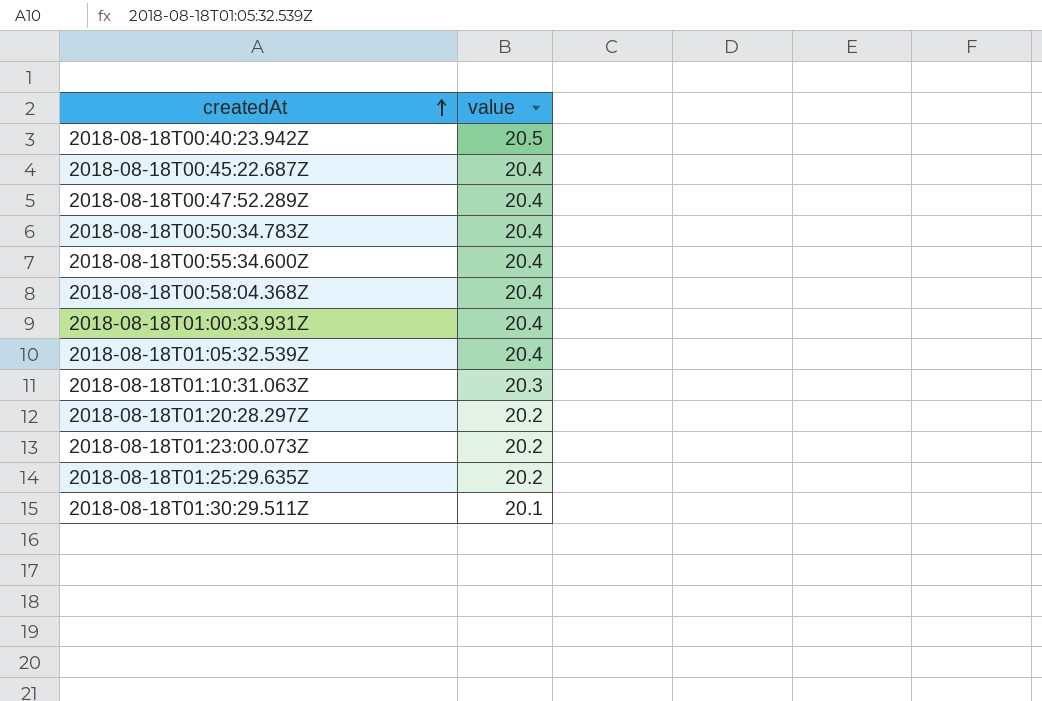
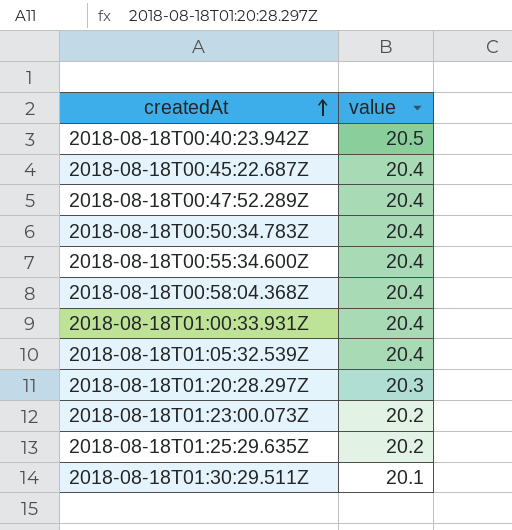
row 2018-08-18T01:10:31.063Z: 20.3 -> none
2018-08-18T01:20:28.297Z | value: 20.2 -> 20.3

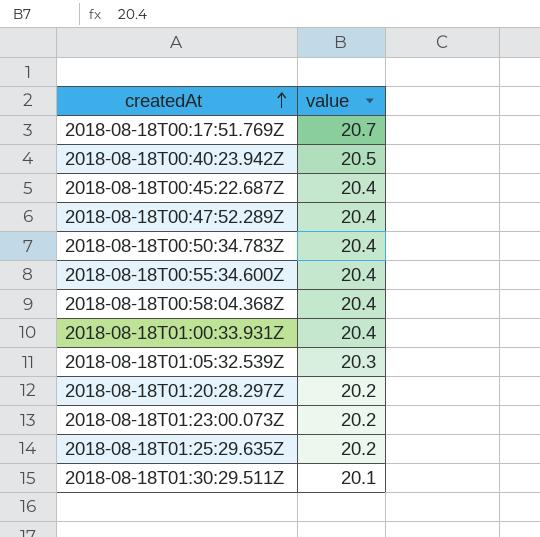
row 2018-08-18T00:17:51.769Z: none -> 20.7
2018-08-18T01:05:32.539Z | value: 20.4 -> 20.3
2018-08-18T01:20:28.297Z | value: 20.3 -> 20.2

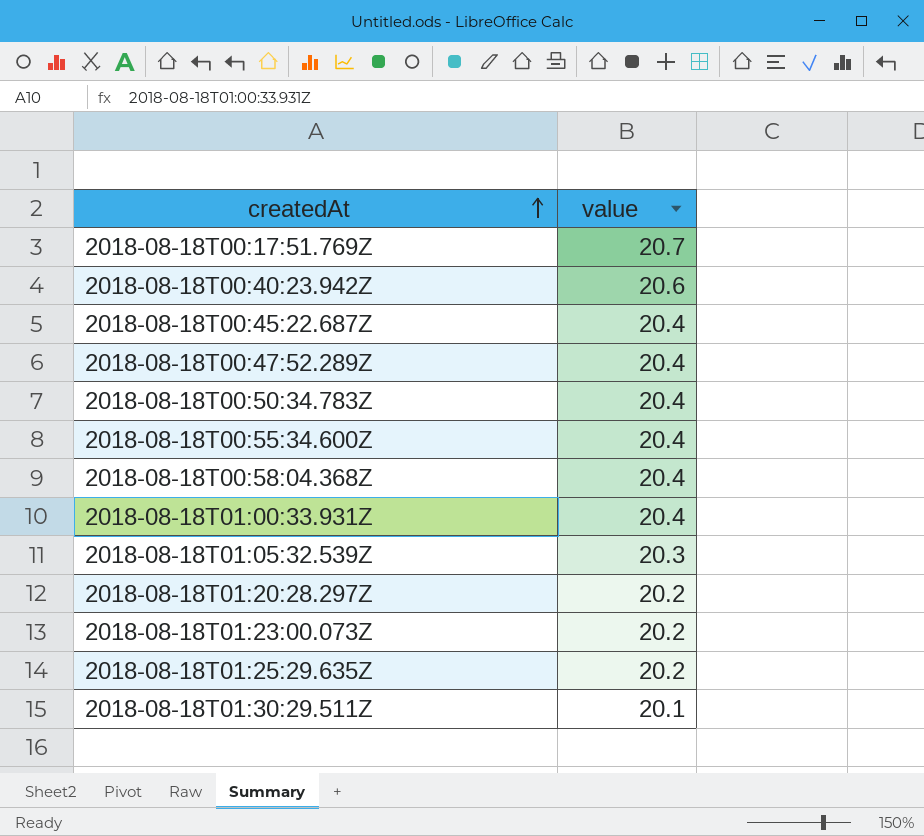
2018-08-18T00:40:23.942Z | value: 20.5 -> 20.6

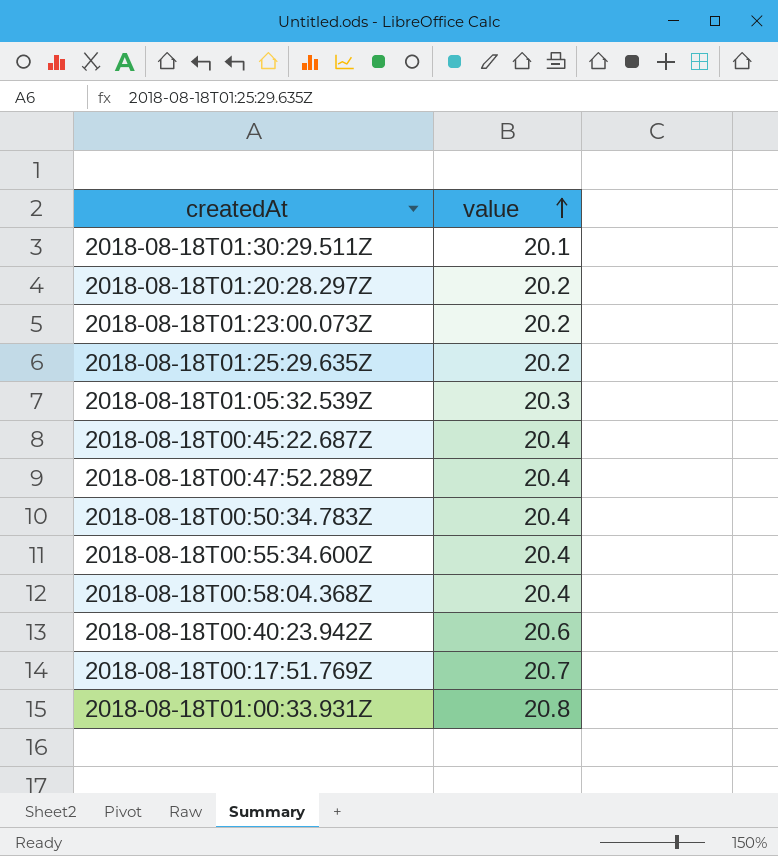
row order: createdAt ascending -> value ascending
2018-08-18T01:00:33.931Z | value: 20.4 -> 20.8

